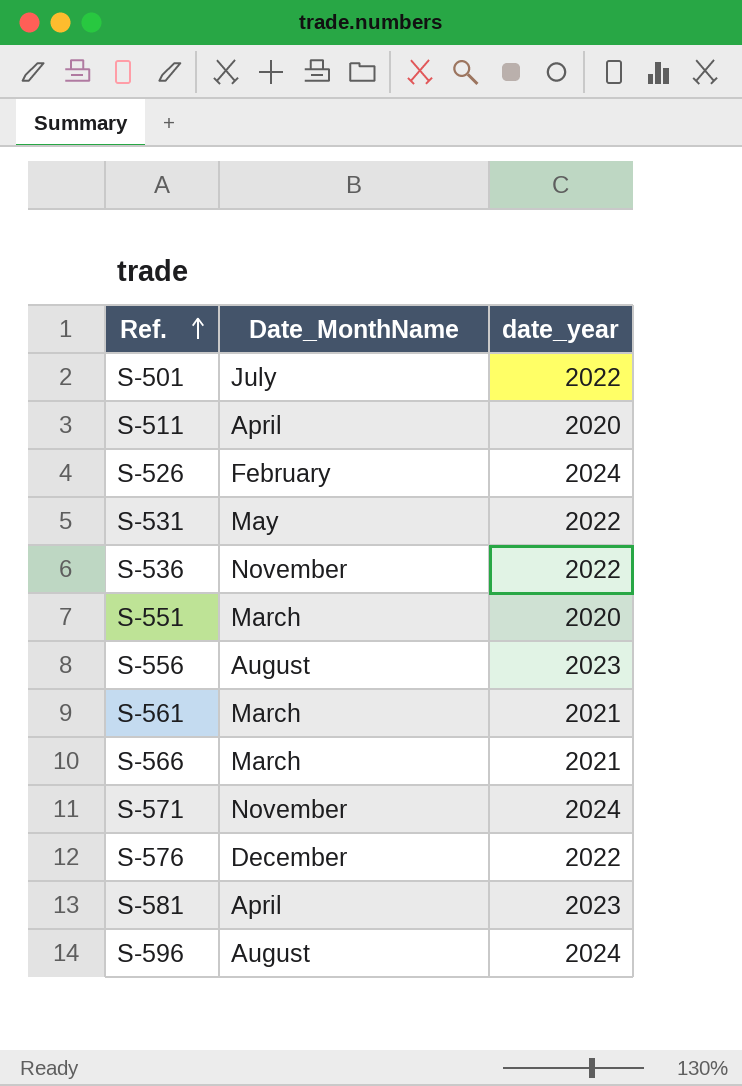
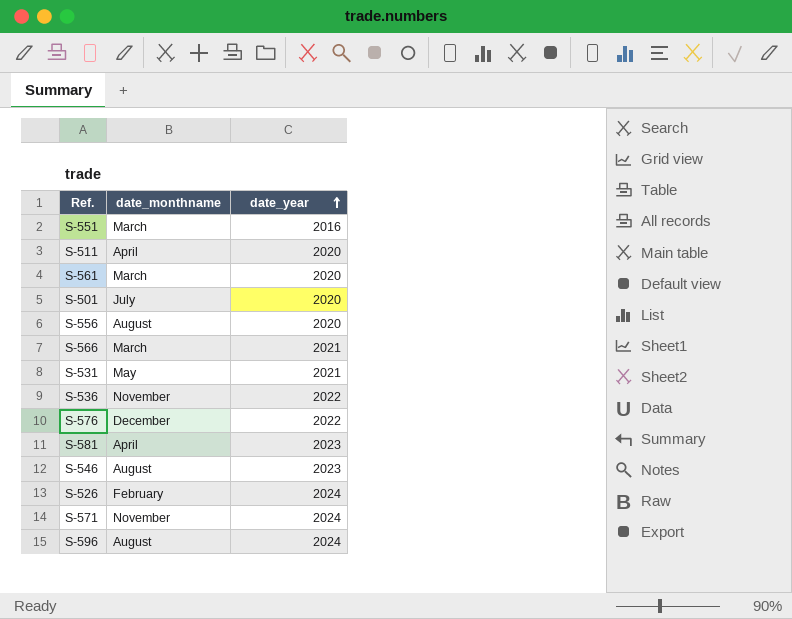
row order: Ref. ascending -> date_year ascending
column name: Date_MonthName -> date_monthname
S-551 | date_year: 2020 -> 2016
S-561 | date_year: 2021 -> 2020
S-501 | date_year: 2022 -> 2020
S-556 | date_year: 2023 -> 2020
S-531 | date_year: 2022 -> 2021
row S-546: none -> August | 2023

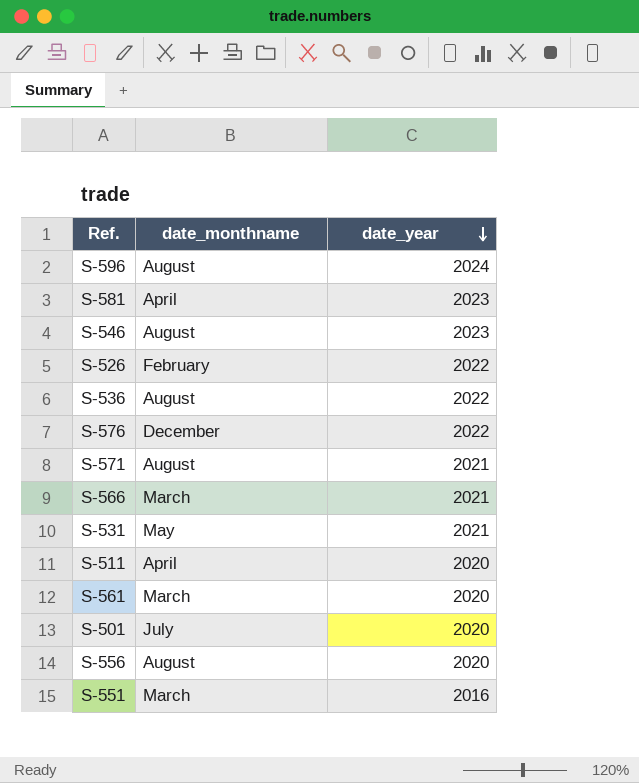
row order: date_year ascending -> date_year descending
S-526 | date_year: 2024 -> 2022
S-536 | date_monthname: November -> August
S-571 | date_monthname: November -> August
S-571 | date_year: 2024 -> 2021

